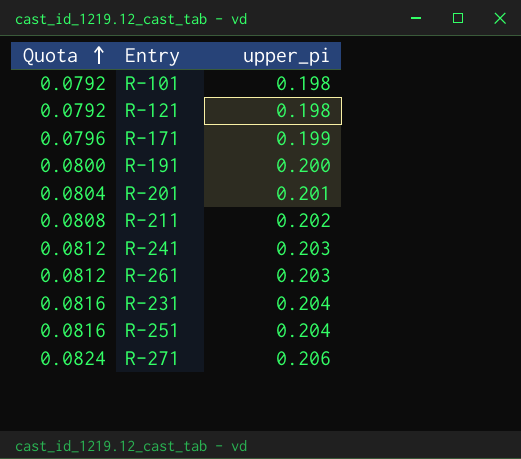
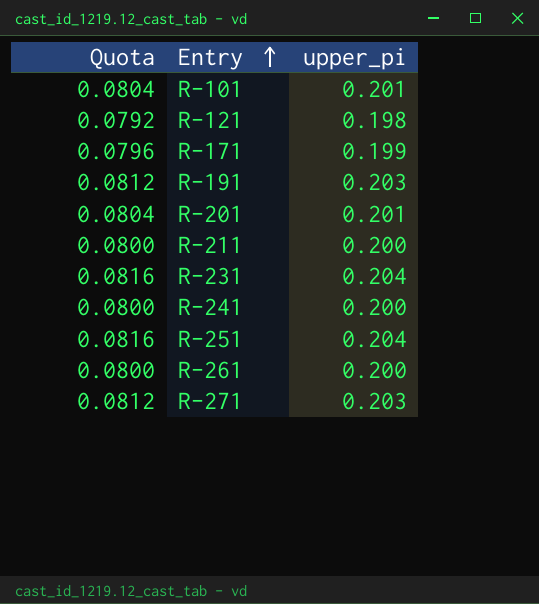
row order: Quota ascending -> Entry ascending
R-101 | Quota: 0.0792 -> 0.0804
R-101 | upper_pi: 0.198 -> 0.201
R-191 | Quota: 0.0800 -> 0.0812
R-191 | upper_pi: 0.200 -> 0.203
R-211 | Quota: 0.0808 -> 0.0800
R-211 | upper_pi: 0.202 -> 0.200
R-241 | Quota: 0.0812 -> 0.0800
R-241 | upper_pi: 0.203 -> 0.200
R-261 | Quota: 0.0812 -> 0.0800
R-261 | upper_pi: 0.203 -> 0.200
R-271 | Quota: 0.0824 -> 0.0812
R-271 | upper_pi: 0.206 -> 0.203

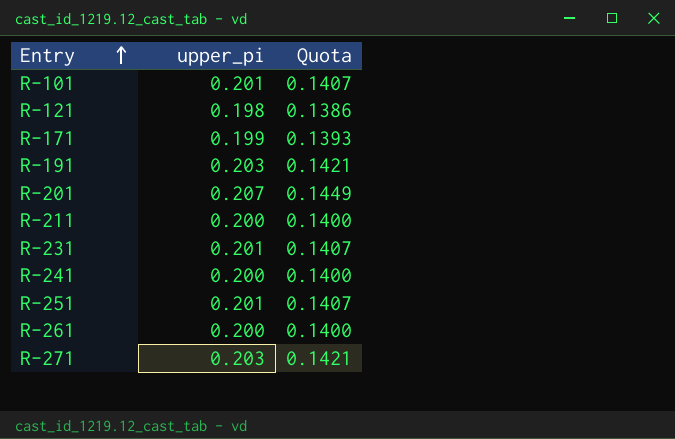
column Quota | formula: [upper_pi] * 0.4 -> [upper_pi] * 0.7
column Quota | position: 1 -> 3
R-201 | upper_pi: 0.201 -> 0.207
R-231 | upper_pi: 0.204 -> 0.201
R-251 | upper_pi: 0.204 -> 0.201

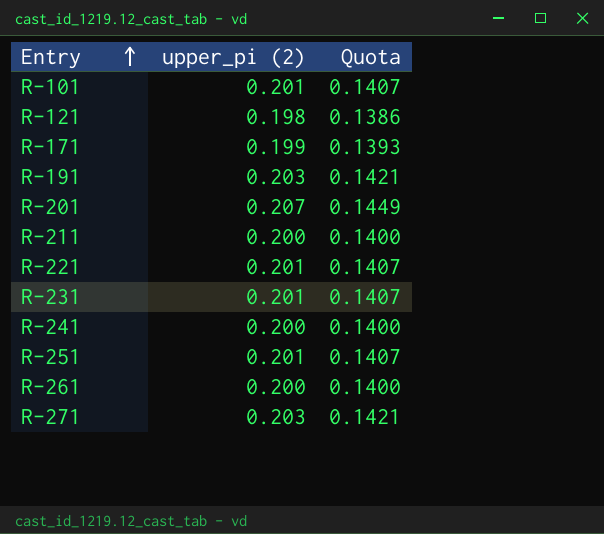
column name: upper_pi -> upper_pi (2)
row R-221: none -> 0.201 | 0.1407

